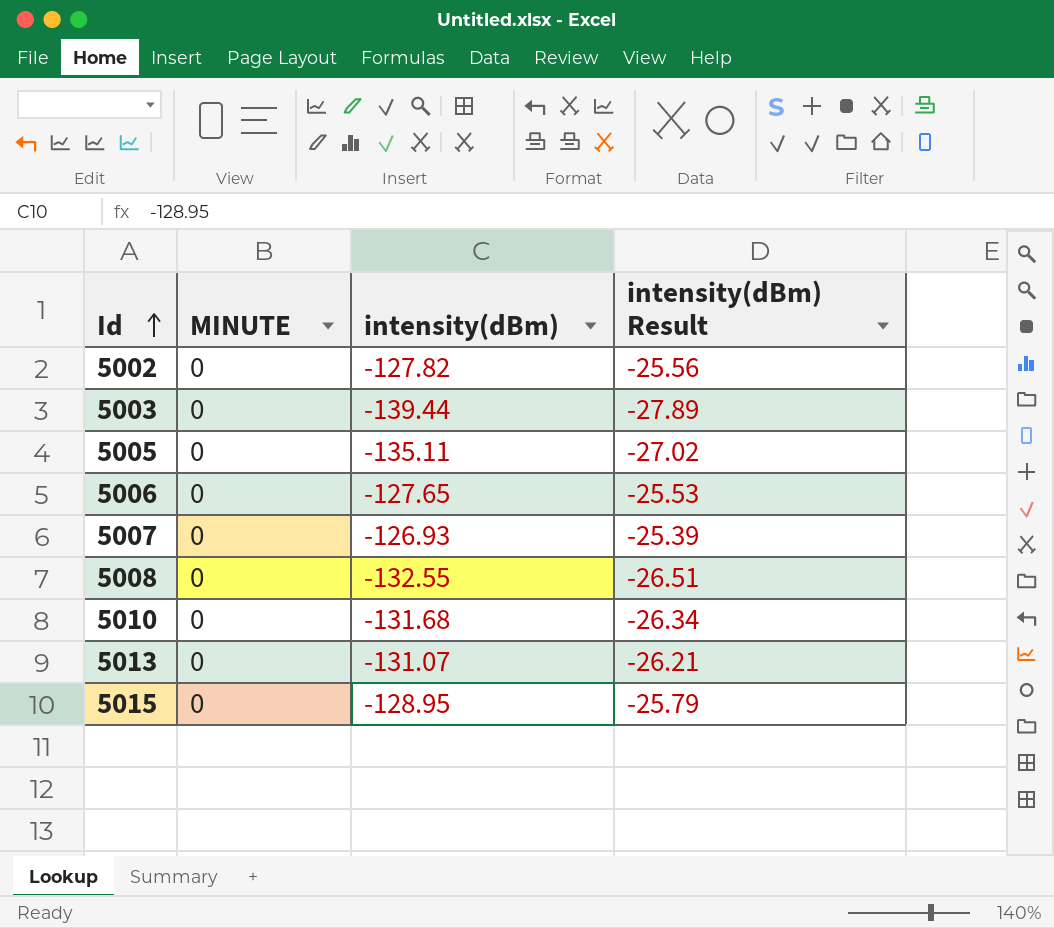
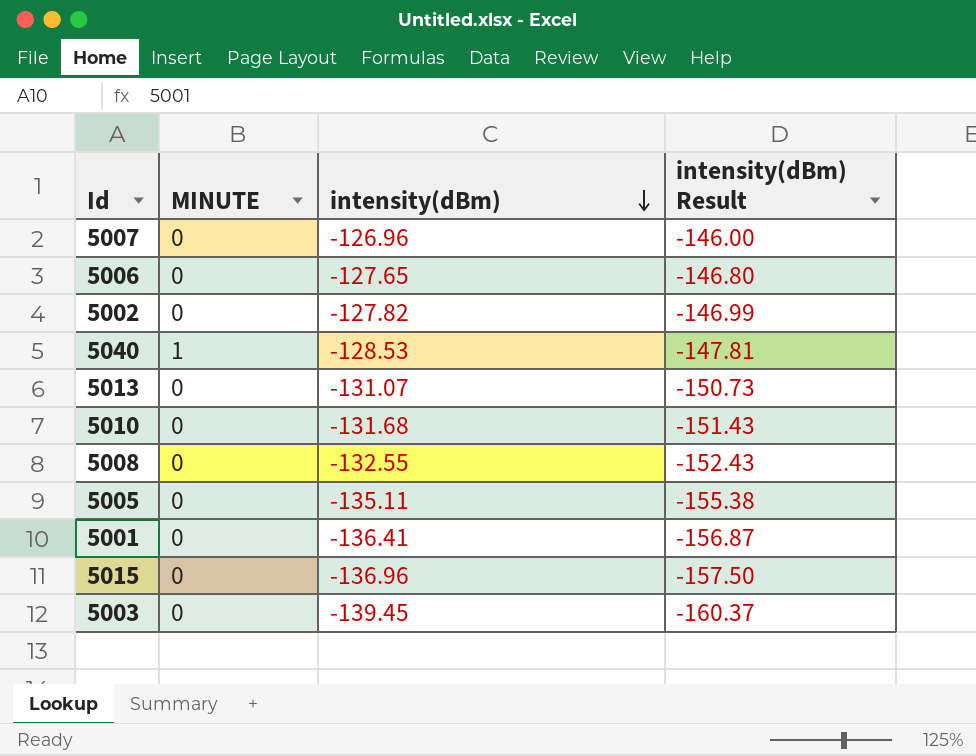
row order: Id ascending -> intensity(dBm) descending
column intensity(dBm) Result | formula: [intensity(dBm)] * 0.2 -> [intensity(dBm)] * 1.15
5007 | intensity(dBm): -126.93 -> -126.96
row 5040: none -> 1 | -128.53 | -147.81
row 5001: none -> 0 | -136.41 | -156.87
5015 | intensity(dBm): -128.95 -> -136.96
5003 | intensity(dBm): -139.44 -> -139.45

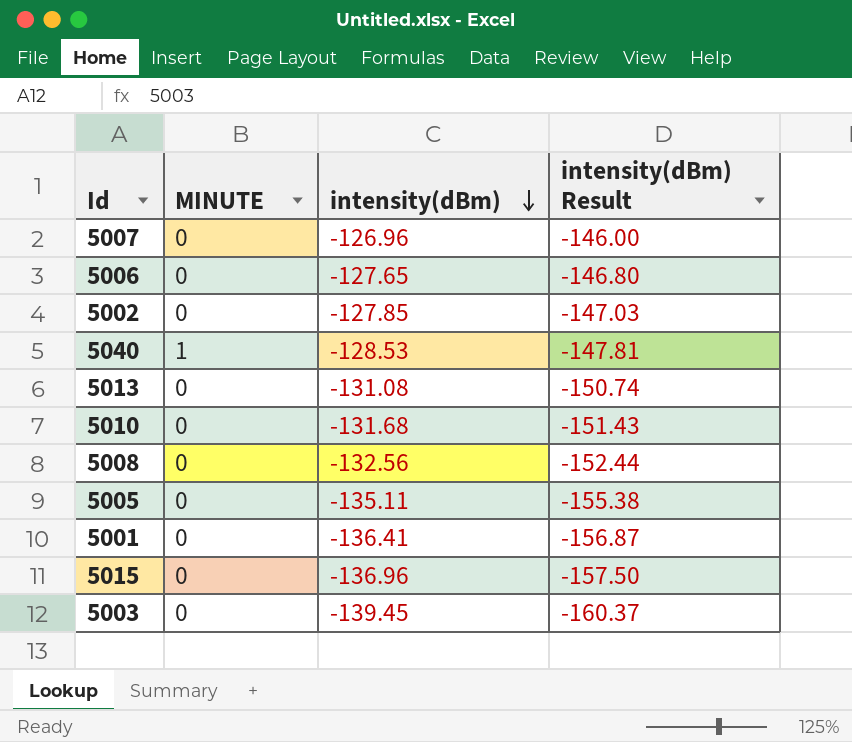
5002 | intensity(dBm): -127.82 -> -127.85
5002 | intensity(dBm) Result: -146.99 -> -147.03
5013 | intensity(dBm): -131.07 -> -131.08
5013 | intensity(dBm) Result: -150.73 -> -150.74
5008 | intensity(dBm): -132.55 -> -132.56
5008 | intensity(dBm) Result: -152.43 -> -152.44

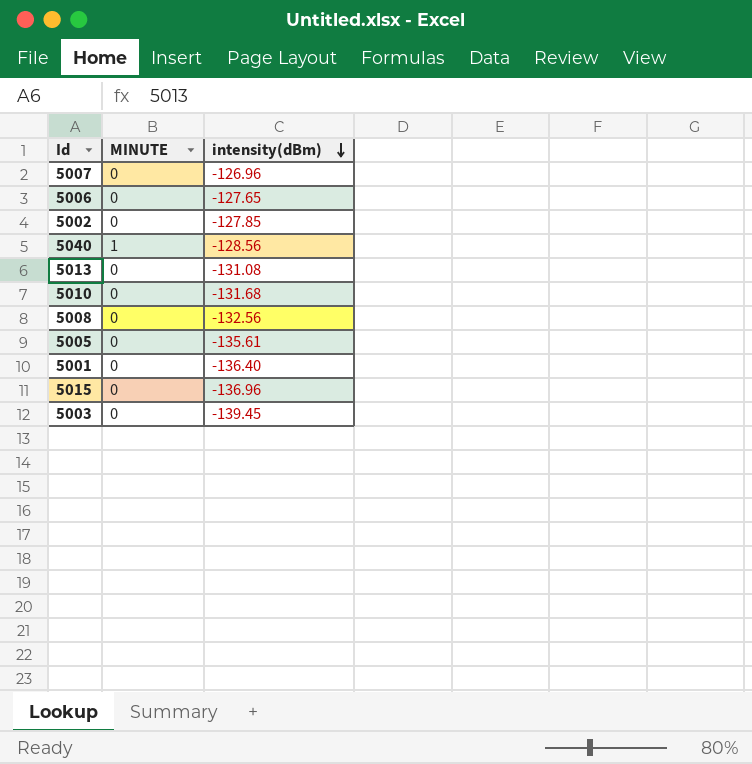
column intensity(dBm) Result | formula: [intensity(dBm)] * 1.15 -> none
5040 | intensity(dBm): -128.53 -> -128.56
5005 | intensity(dBm): -135.11 -> -135.61
5001 | intensity(dBm): -136.41 -> -136.40

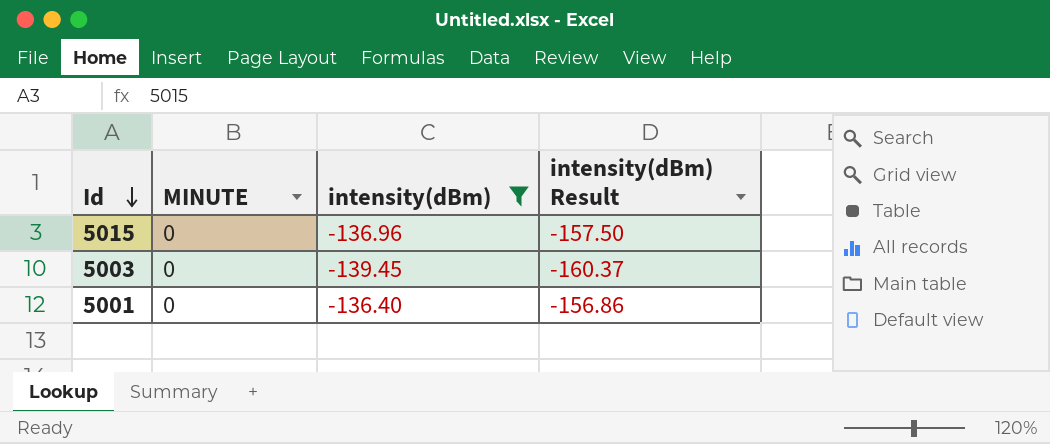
filter: none -> intensity(dBm) <= -136.40
row order: intensity(dBm) descending -> Id descending
column intensity(dBm) Result | formula: none -> [intensity(dBm)] * 1.15

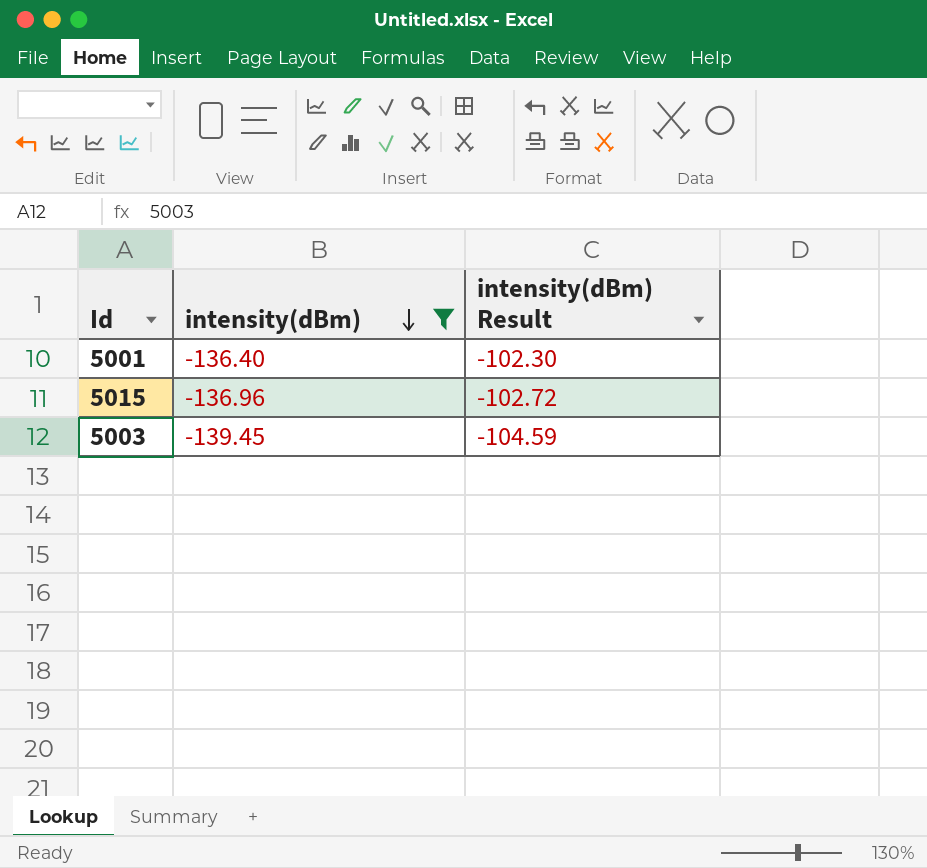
row order: Id descending -> intensity(dBm) descending
column MINUTE | position: 2 -> none
column intensity(dBm) Result | formula: [intensity(dBm)] * 1.15 -> [intensity(dBm)] * 0.75

